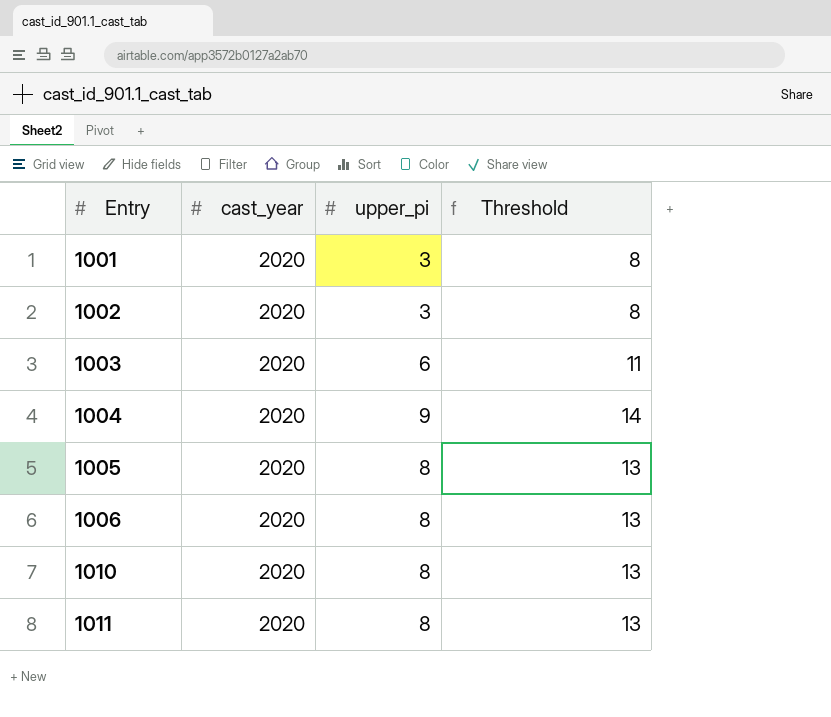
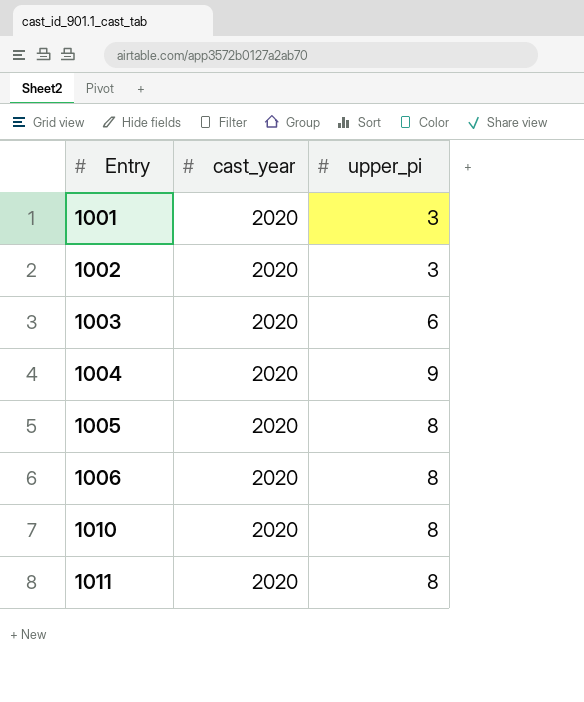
column Threshold | formula: [upper_pi] + 5 -> none

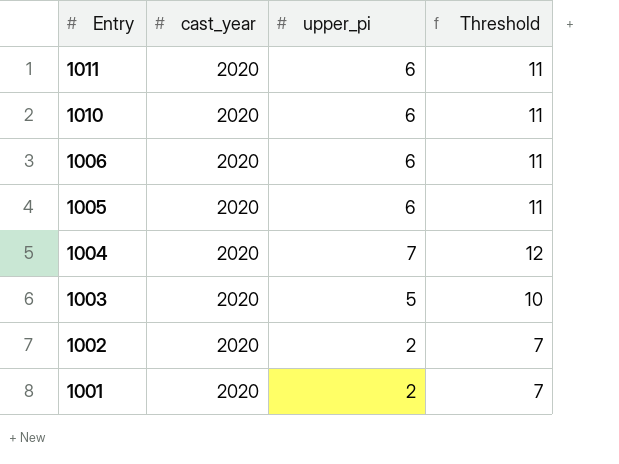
row order: Entry ascending -> Entry descending
column Threshold | formula: none -> [upper_pi] + 5
1011 | upper_pi: 8 -> 6
1010 | upper_pi: 8 -> 6
1006 | upper_pi: 8 -> 6
1005 | upper_pi: 8 -> 6
1004 | upper_pi: 9 -> 7
1003 | upper_pi: 6 -> 5
1002 | upper_pi: 3 -> 2
1001 | upper_pi: 3 -> 2

